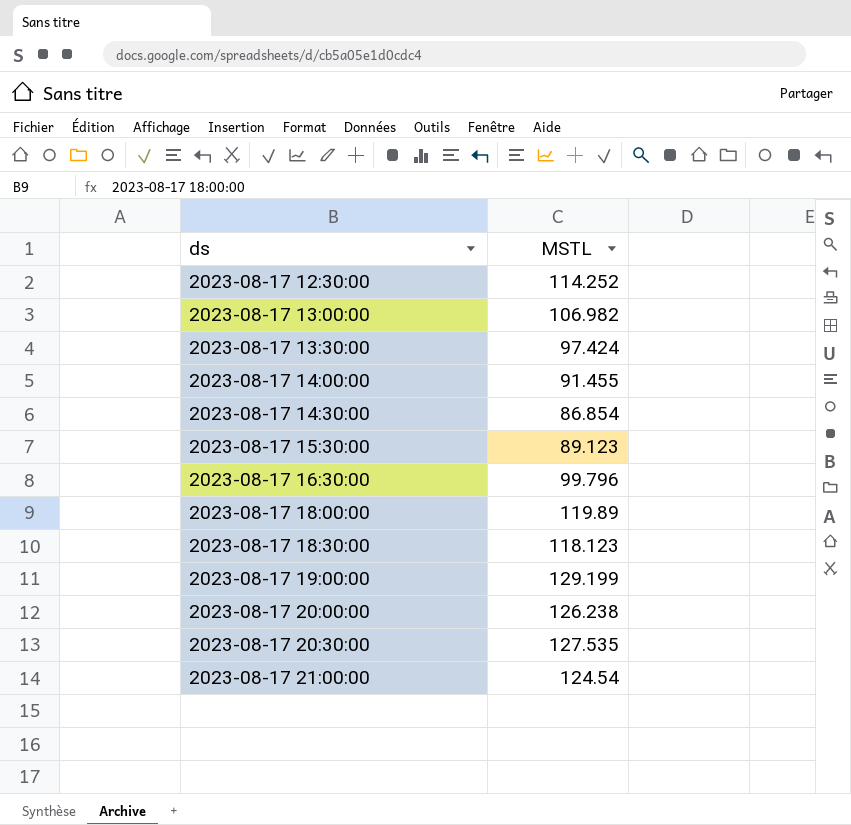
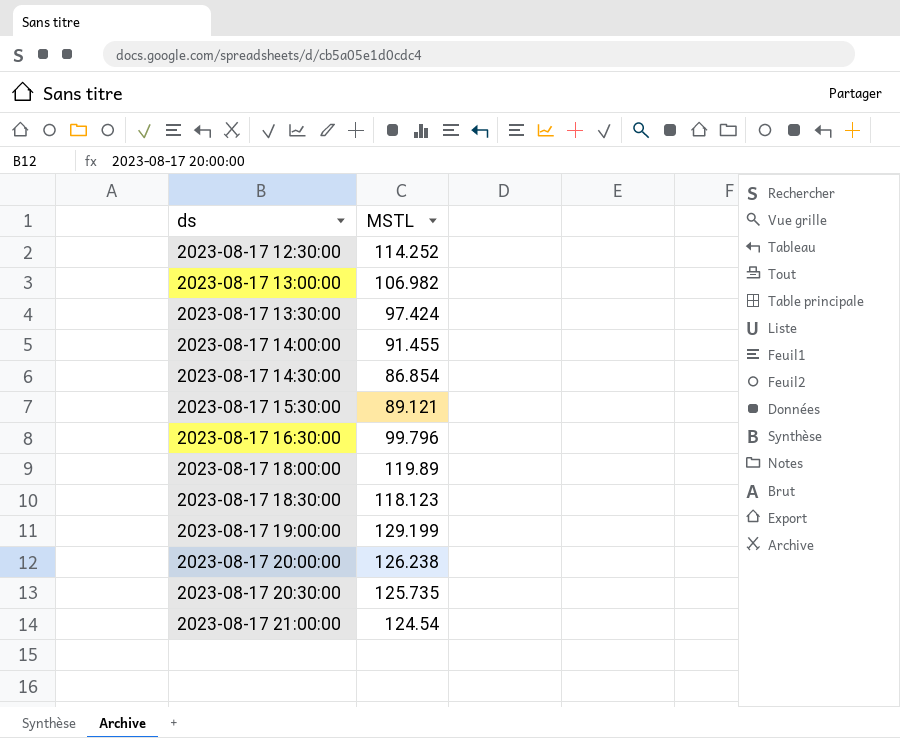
2023-08-17 15:30:00 | MSTL: 89.123 -> 89.121
2023-08-17 20:30:00 | MSTL: 127.535 -> 125.735

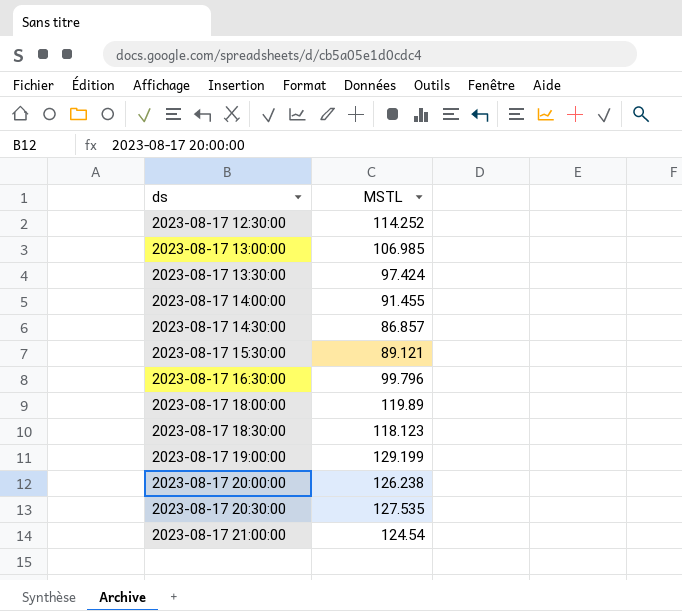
2023-08-17 13:00:00 | MSTL: 106.982 -> 106.985
2023-08-17 14:30:00 | MSTL: 86.854 -> 86.857
2023-08-17 20:30:00 | MSTL: 125.735 -> 127.535

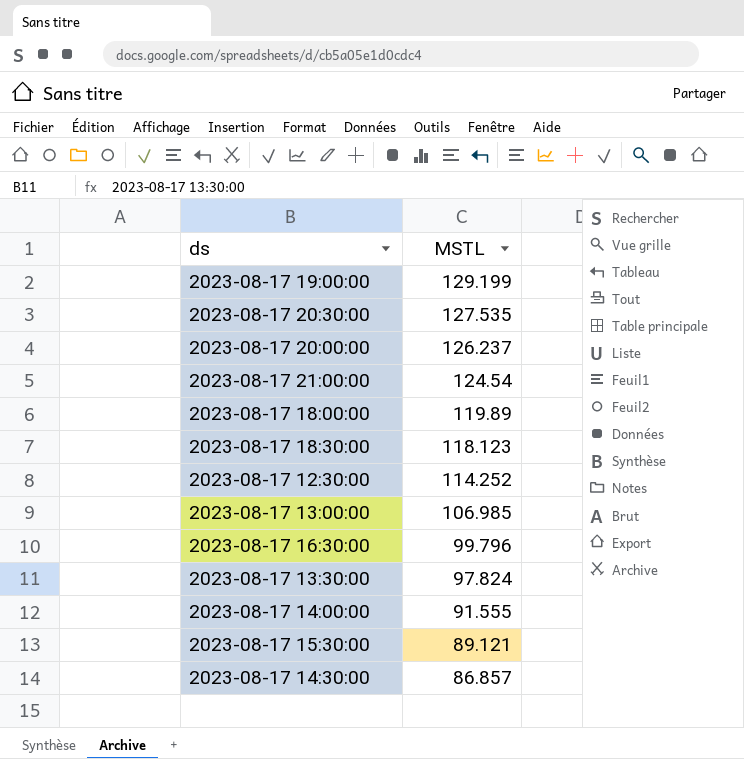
row order: ds ascending -> MSTL descending
2023-08-17 20:00:00 | MSTL: 126.238 -> 126.237
2023-08-17 13:30:00 | MSTL: 97.424 -> 97.824
2023-08-17 14:00:00 | MSTL: 91.455 -> 91.555

